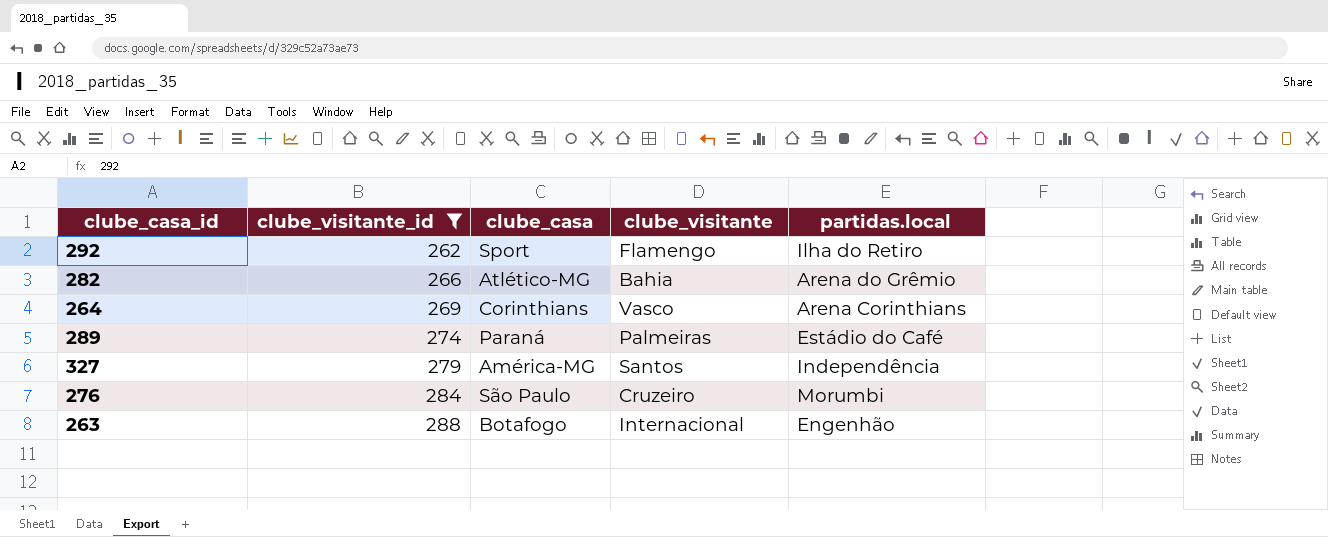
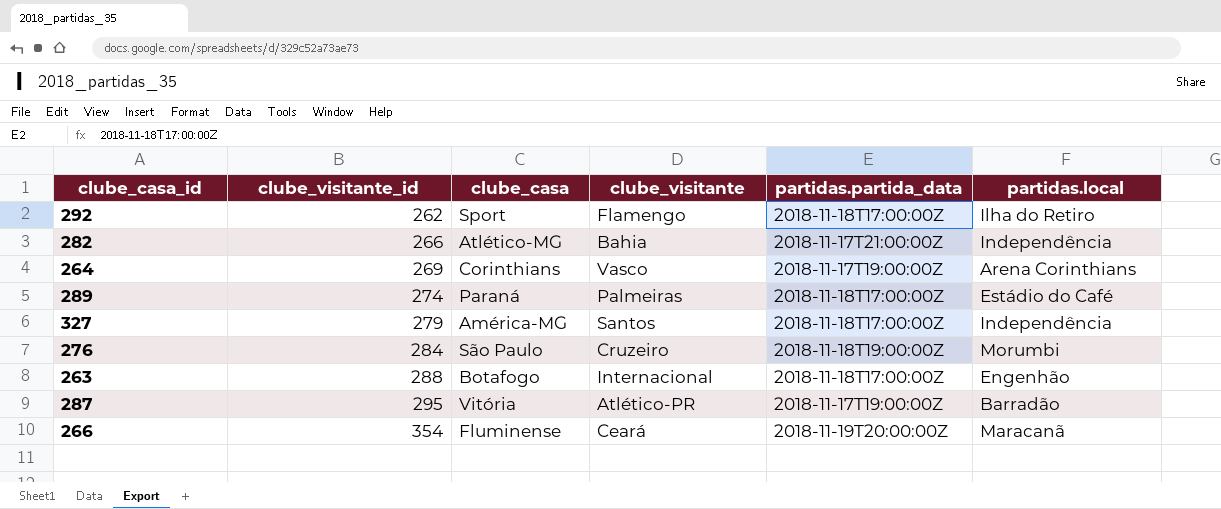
filter: clube_visitante_id <= 288 -> none
column partidas.partida_data | position: none -> 5
282 | partidas.local: Arena do Grêmio -> Independência

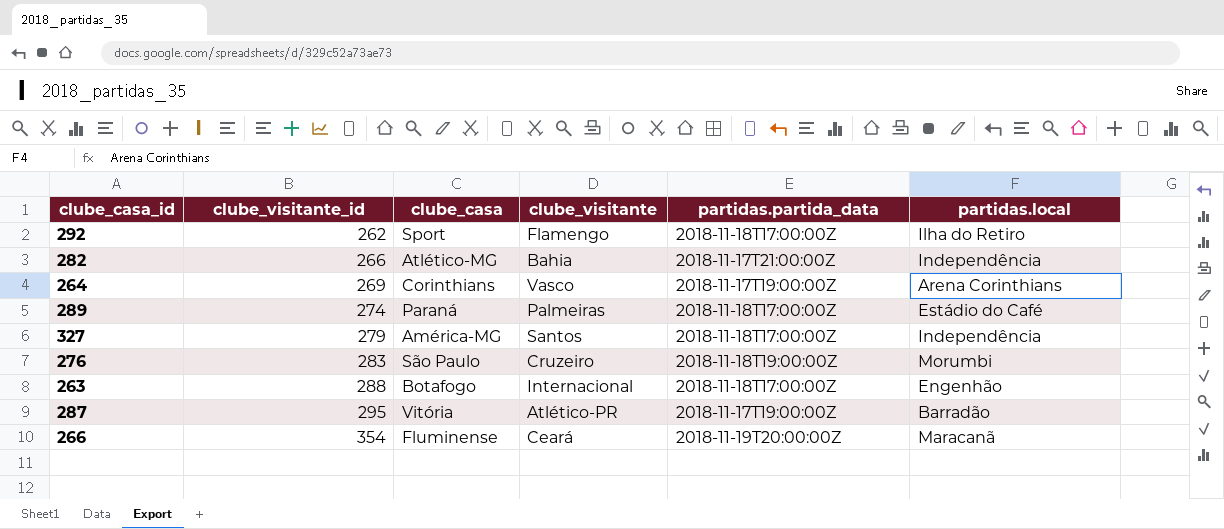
276 | clube_visitante_id: 284 -> 283

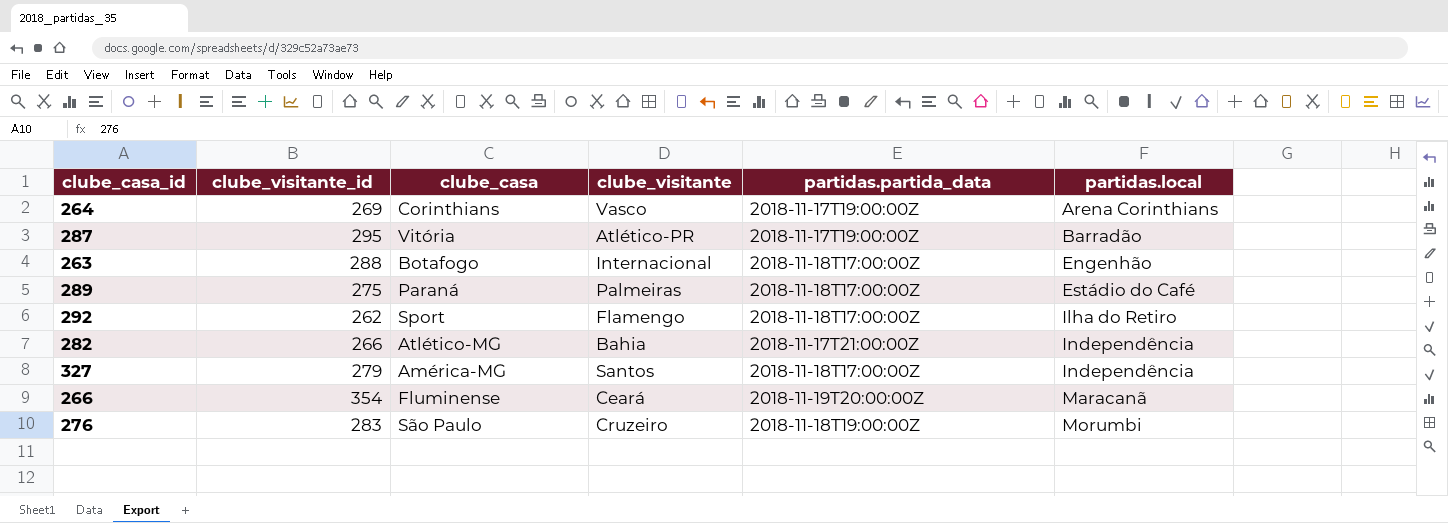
row order: clube_visitante_id ascending -> partidas.local ascending
289 | clube_visitante_id: 274 -> 275

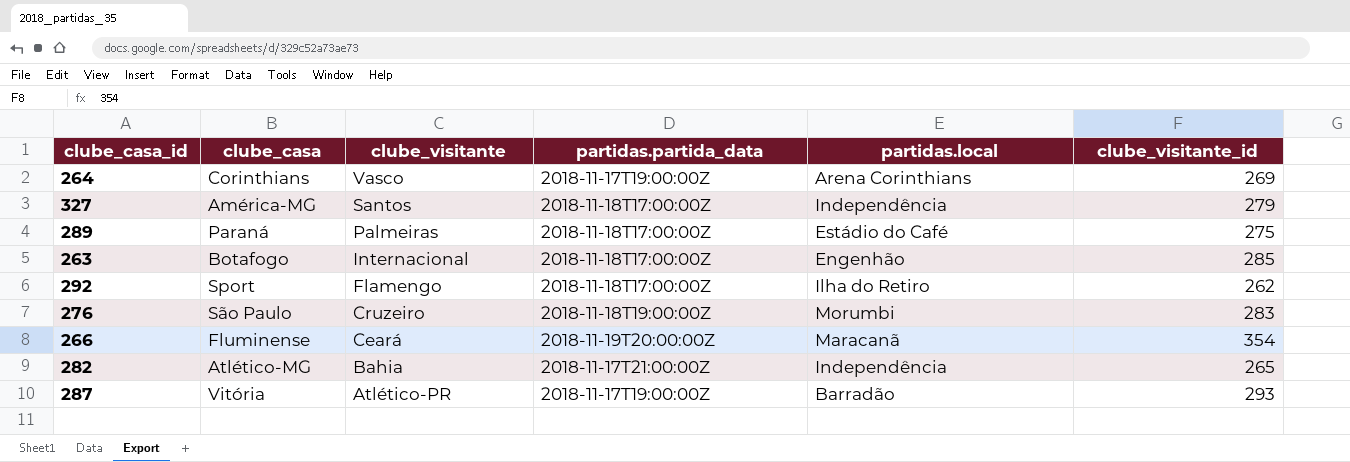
row order: partidas.local ascending -> clube_visitante descending
column clube_visitante_id | position: 2 -> 6
263 | clube_visitante_id: 288 -> 285
282 | clube_visitante_id: 266 -> 265
287 | clube_visitante_id: 295 -> 293

